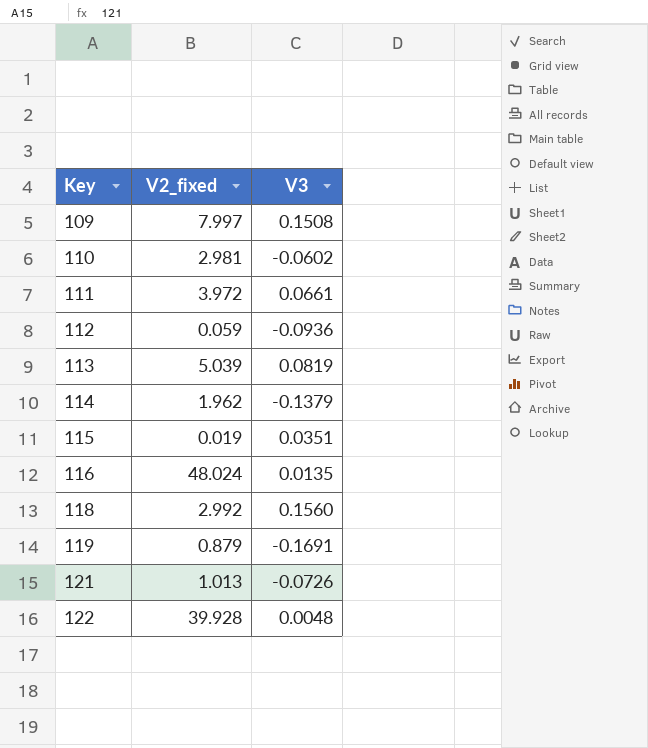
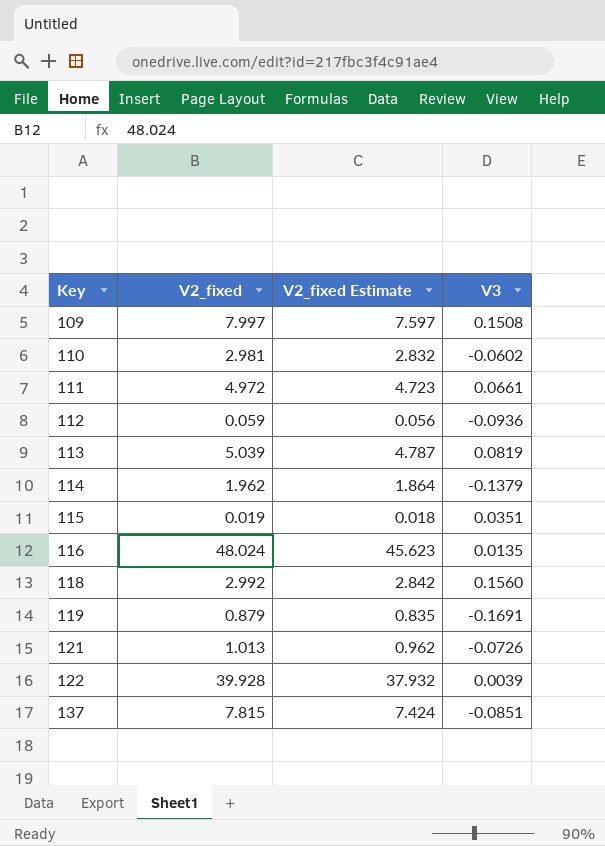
column V2_fixed Estimate | formula: none -> [V2_fixed] * 0.95
111 | V2_fixed: 3.972 -> 4.972
122 | V3: 0.0048 -> 0.0039
row 137: none -> 7.815 | 7.424 | -0.0851

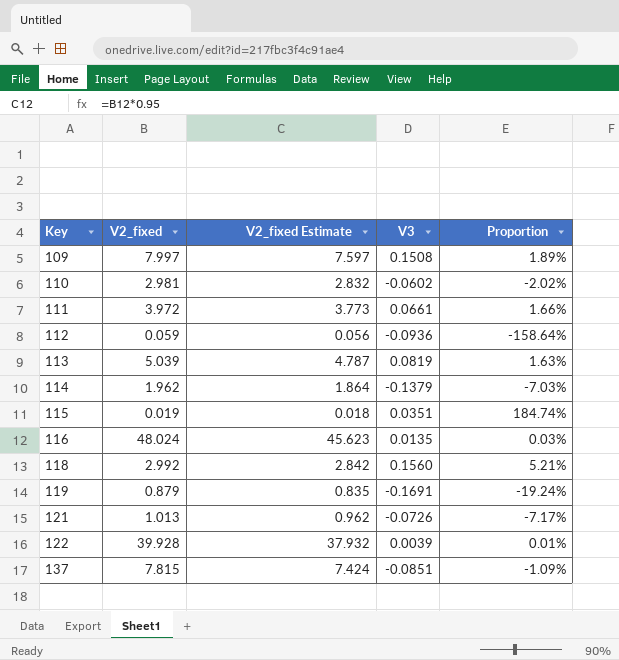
column Proportion | formula: none -> [V3] / [V2_fixed]
111 | V2_fixed: 4.972 -> 3.972
111 | V2_fixed Estimate: 4.723 -> 3.773

